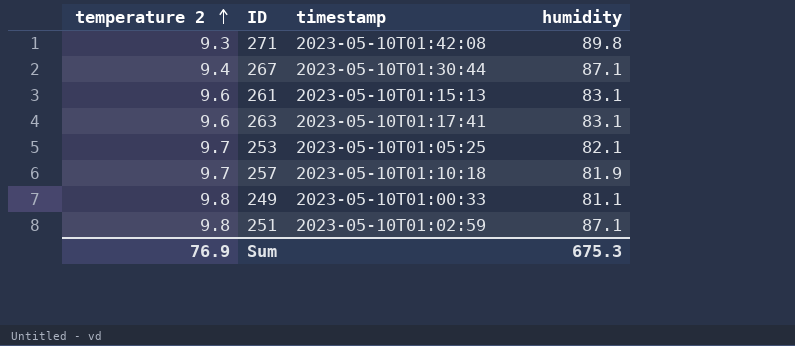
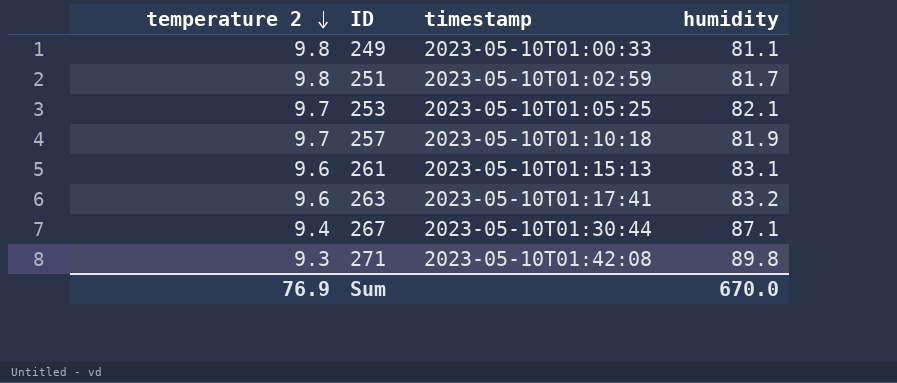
row order: temperature 2 ascending -> temperature 2 descending
251 | humidity: 87.1 -> 81.7
263 | humidity: 83.1 -> 83.2
Sum | humidity: 675.3 -> 670.0

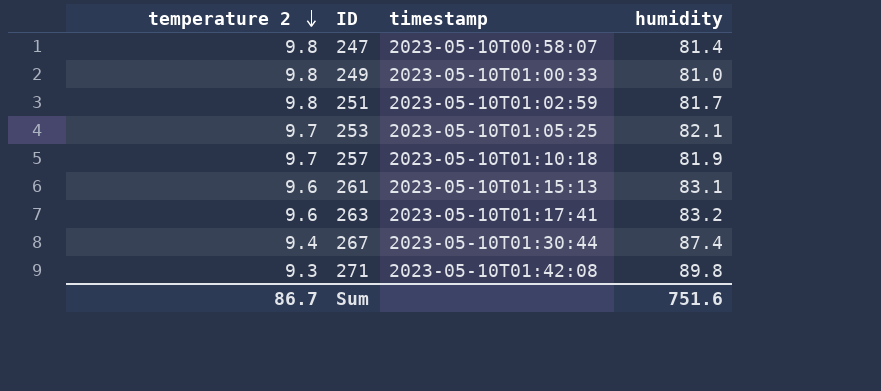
row 247: none -> 9.8 | 2023-05-10T00:58:07 | 81.4
249 | humidity: 81.1 -> 81.0
267 | humidity: 87.1 -> 87.4
Sum | temperature 2: 76.9 -> 86.7
Sum | humidity: 670.0 -> 751.6

